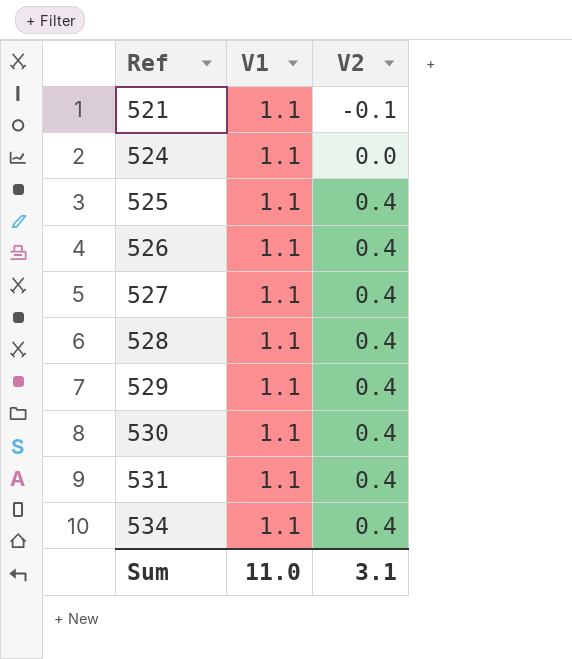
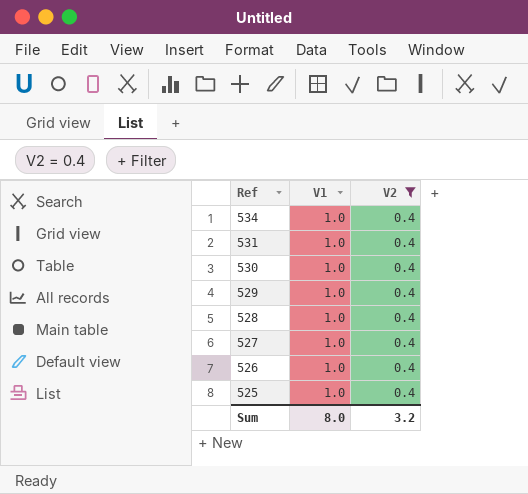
filter: none -> V2 = 0.4
row order: Ref ascending -> Ref descending
534 | V1: 1.1 -> 1.0
531 | V1: 1.1 -> 1.0
530 | V1: 1.1 -> 1.0
529 | V1: 1.1 -> 1.0
528 | V1: 1.1 -> 1.0
527 | V1: 1.1 -> 1.0
526 | V1: 1.1 -> 1.0
525 | V1: 1.1 -> 1.0
Sum | V1: 11.0 -> 8.0
Sum | V2: 3.1 -> 3.2

